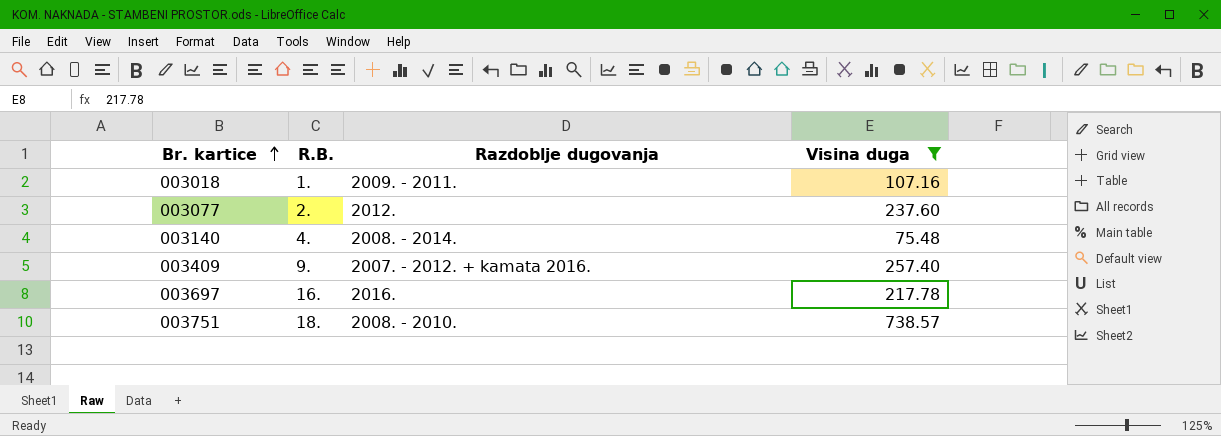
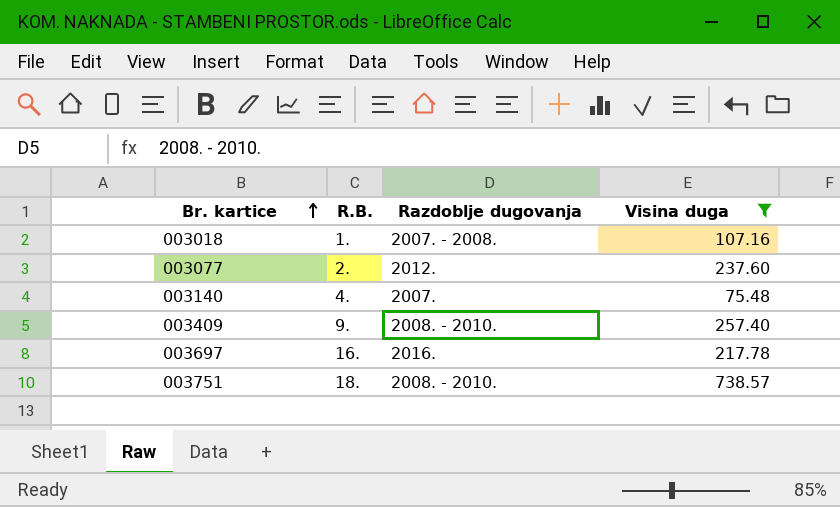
003018 | Razdoblje dugovanja: 2009. - 2011. -> 2007. - 2008.
003140 | Razdoblje dugovanja: 2008. - 2014. -> 2007.
003409 | Razdoblje dugovanja: 2007. - 2012. + kamata 2016. -> 2008. - 2010.

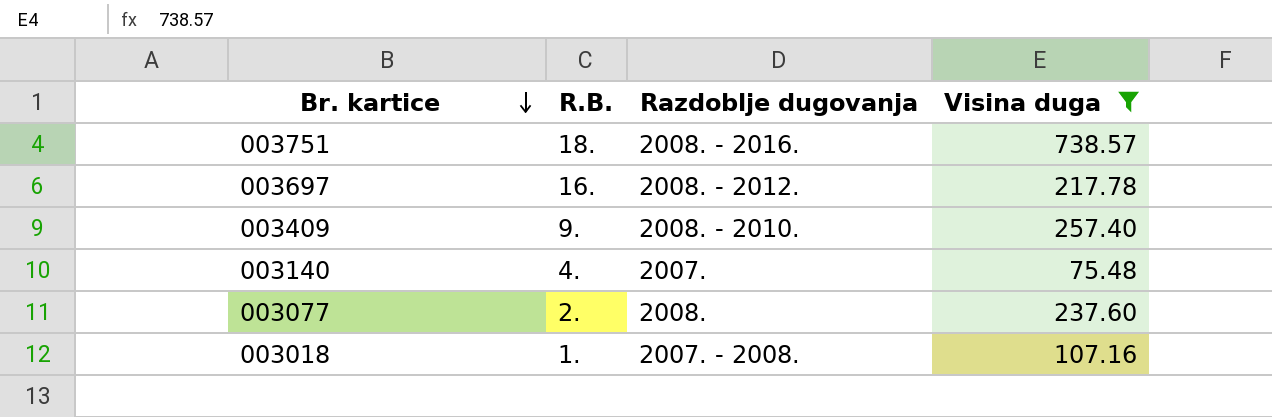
row order: Br. kartice ascending -> Br. kartice descending
003751 | Razdoblje dugovanja: 2008. - 2010. -> 2008. - 2016.
003697 | Razdoblje dugovanja: 2016. -> 2008. - 2012.
003077 | Razdoblje dugovanja: 2012. -> 2008.

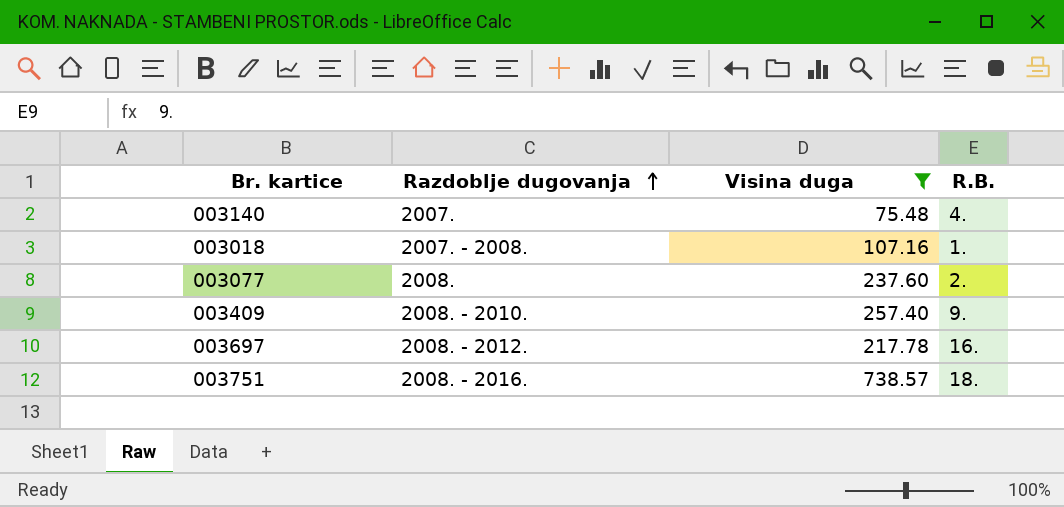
row order: Br. kartice descending -> Razdoblje dugovanja ascending
column R.B. | position: 2 -> 4

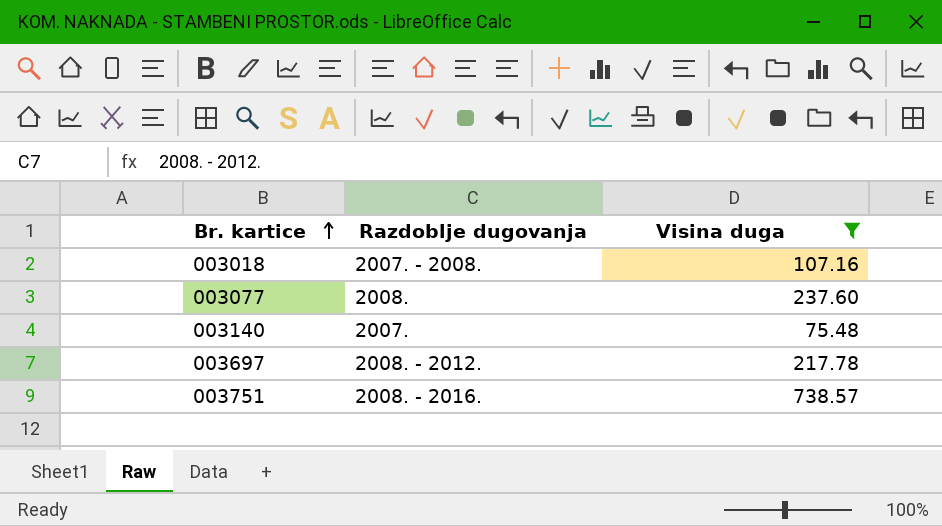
row order: Razdoblje dugovanja ascending -> Br. kartice ascending
column R.B. | position: 4 -> none
row 003409: 2008. - 2010. | 257.40 | 9. -> none

